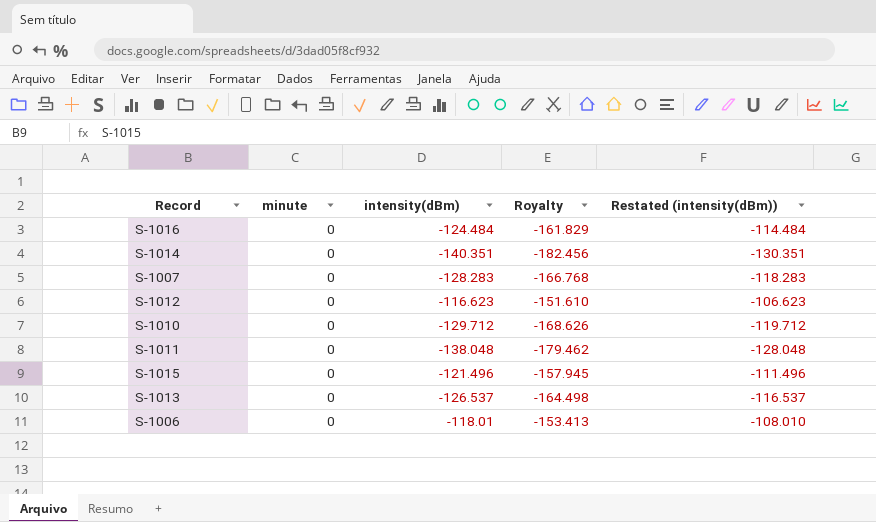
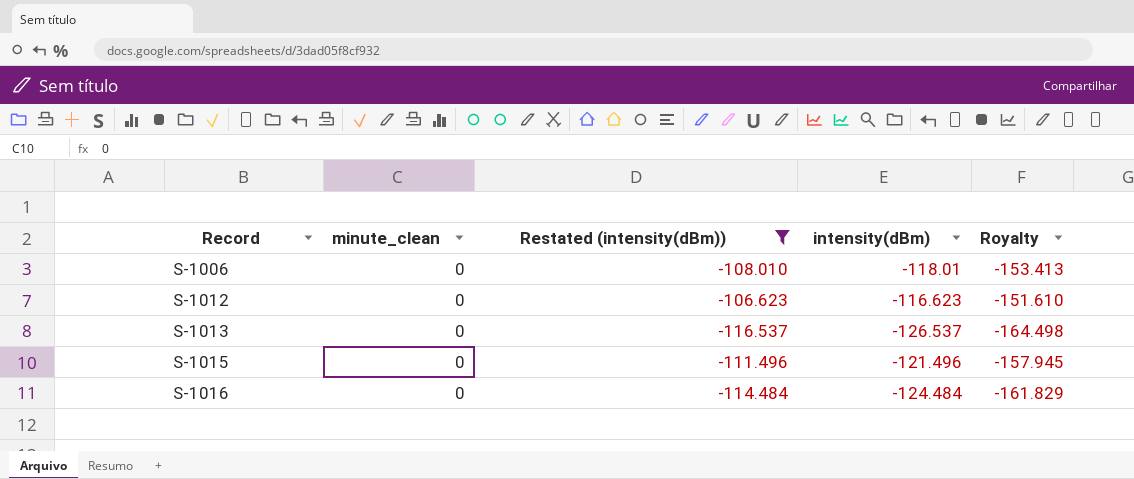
filter: none -> Restated (intensity(dBm)) >= -116.537
row order: none -> Record ascending
column name: minute -> minute_clean
column Restated (intensity(dBm)) | position: 5 -> 3

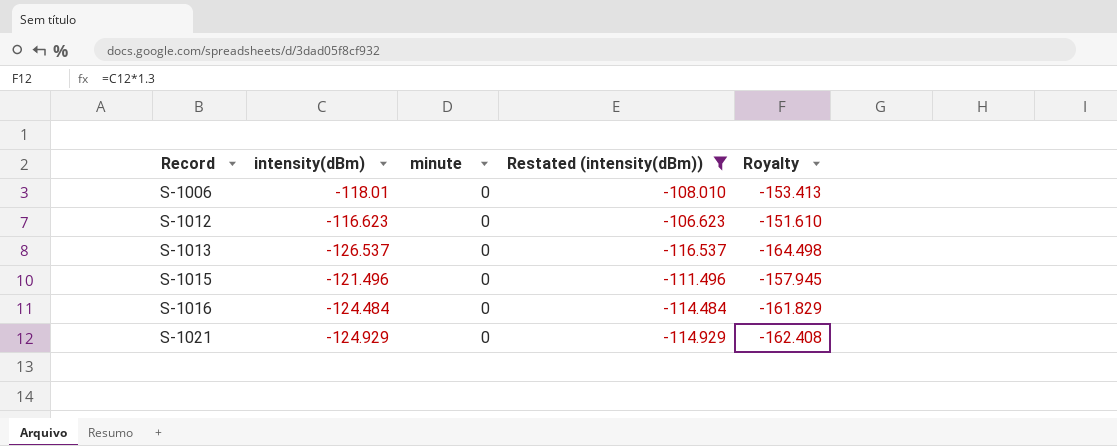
column intensity(dBm) | position: 4 -> 2
column name: minute_clean -> minute
row S-1021: none -> -124.929 | 0 | -114.929 | -162.408

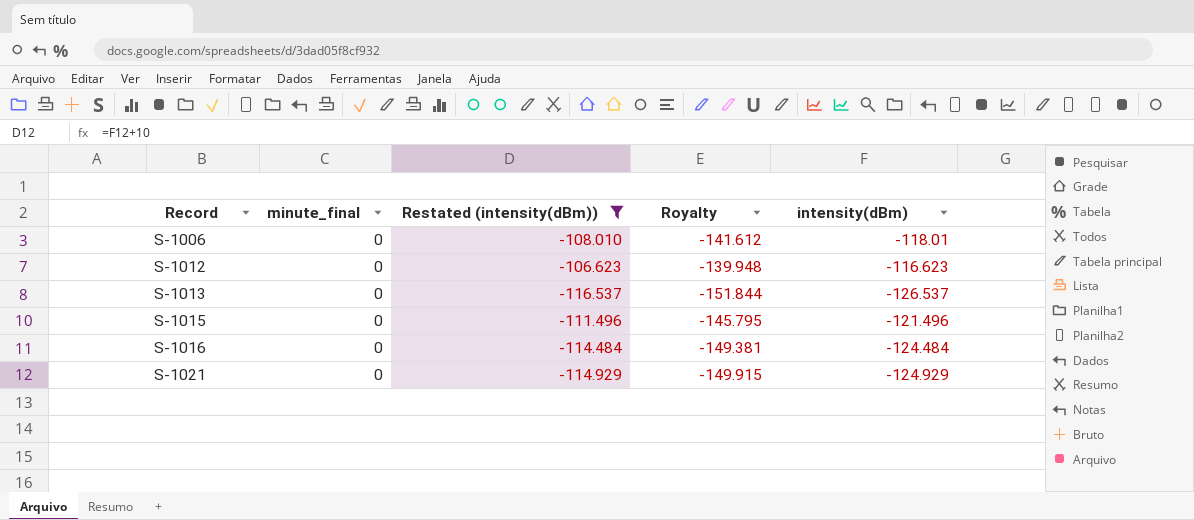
column name: minute -> minute_final
column Royalty | formula: [intensity(dBm)] * 1.3 -> [intensity(dBm)] * 1.2
column intensity(dBm) | position: 2 -> 5

